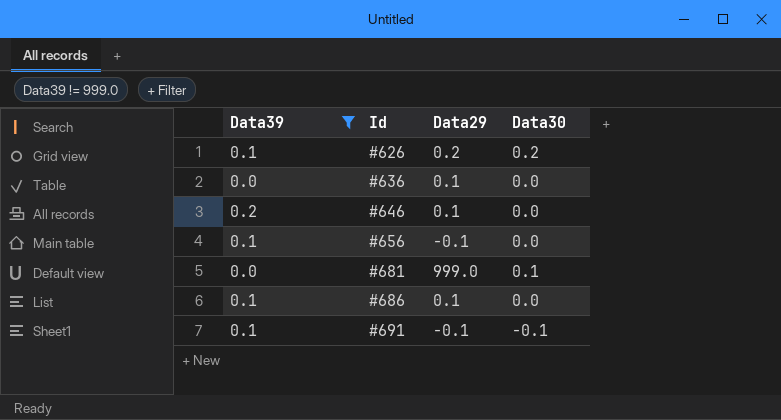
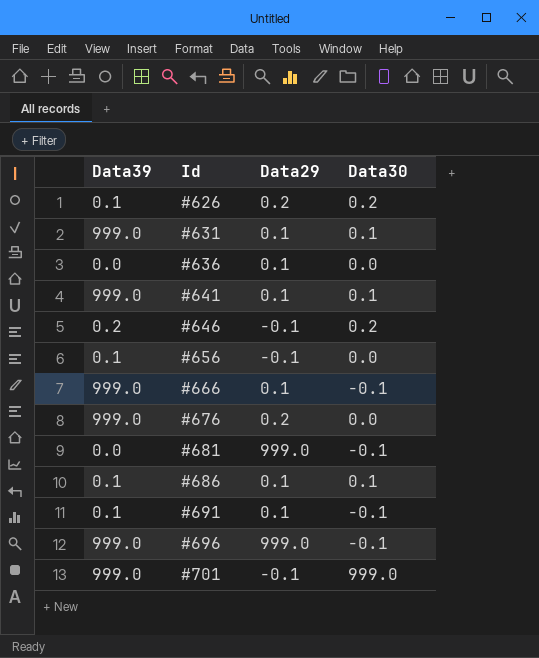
filter: Data39 != 999.0 -> none
#646 | Data29: 0.1 -> -0.1
#646 | Data30: 0.0 -> 0.2
#681 | Data30: 0.1 -> -0.1
#686 | Data30: 0.0 -> 0.1
#691 | Data29: -0.1 -> 0.1

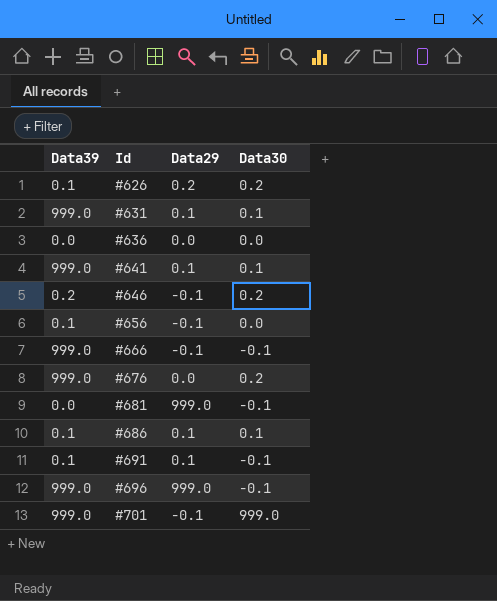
#636 | Data29: 0.1 -> 0.0
#666 | Data29: 0.1 -> -0.1
#676 | Data29: 0.2 -> 0.0
#676 | Data30: 0.0 -> 0.2

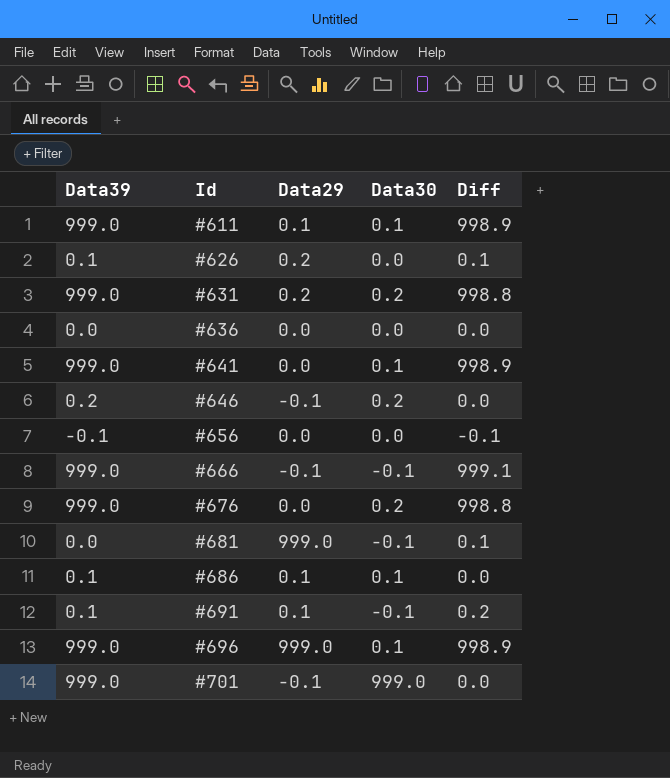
column Diff | formula: none -> [Data39] - [Data30]
row #611: none -> 999.0 | 0.1 | 0.1 | 998.9
#626 | Data30: 0.2 -> 0.0
#631 | Data29: 0.1 -> 0.2
#631 | Data30: 0.1 -> 0.2
#641 | Data29: 0.1 -> 0.0
#656 | Data39: 0.1 -> -0.1
#656 | Data29: -0.1 -> 0.0
#696 | Data30: -0.1 -> 0.1

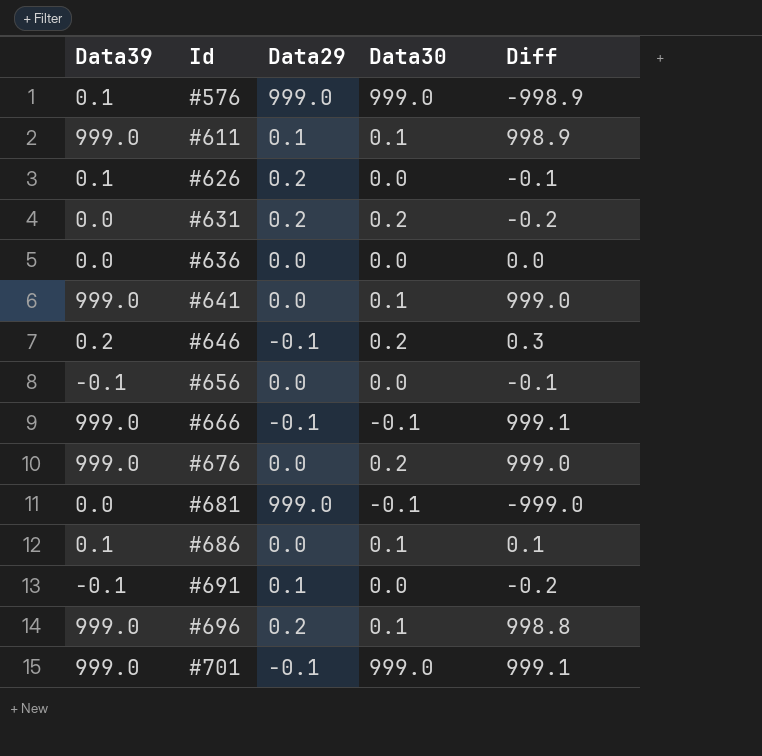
column Diff | formula: [Data39] - [Data30] -> [Data39] - [Data29]
row #576: none -> 0.1 | 999.0 | 999.0 | -998.9
#631 | Data39: 999.0 -> 0.0
#686 | Data29: 0.1 -> 0.0
#691 | Data39: 0.1 -> -0.1
#691 | Data30: -0.1 -> 0.0
#696 | Data29: 999.0 -> 0.2

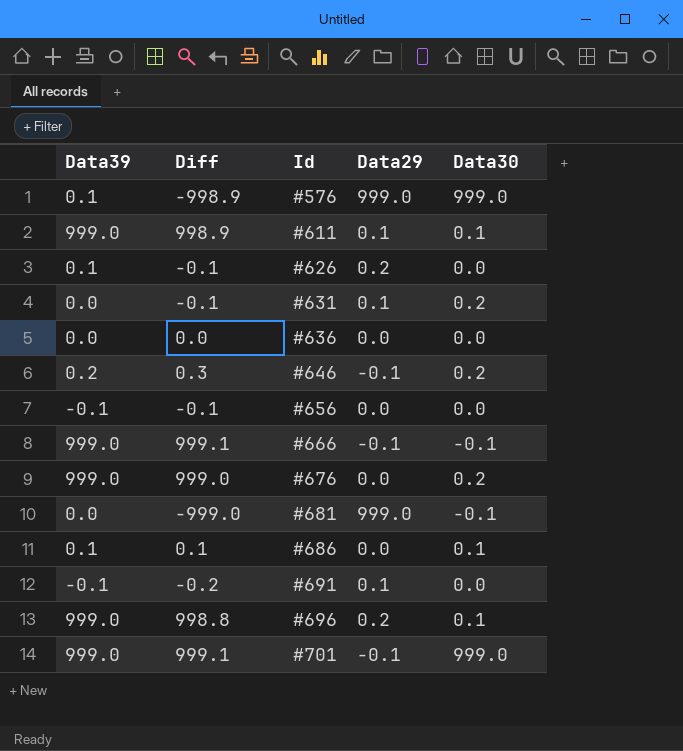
column Diff | position: 5 -> 2
row #641: 999.0 | 0.0 | 0.1 | 999.0 -> none
#631 | Diff: -0.2 -> -0.1
#631 | Data29: 0.2 -> 0.1

